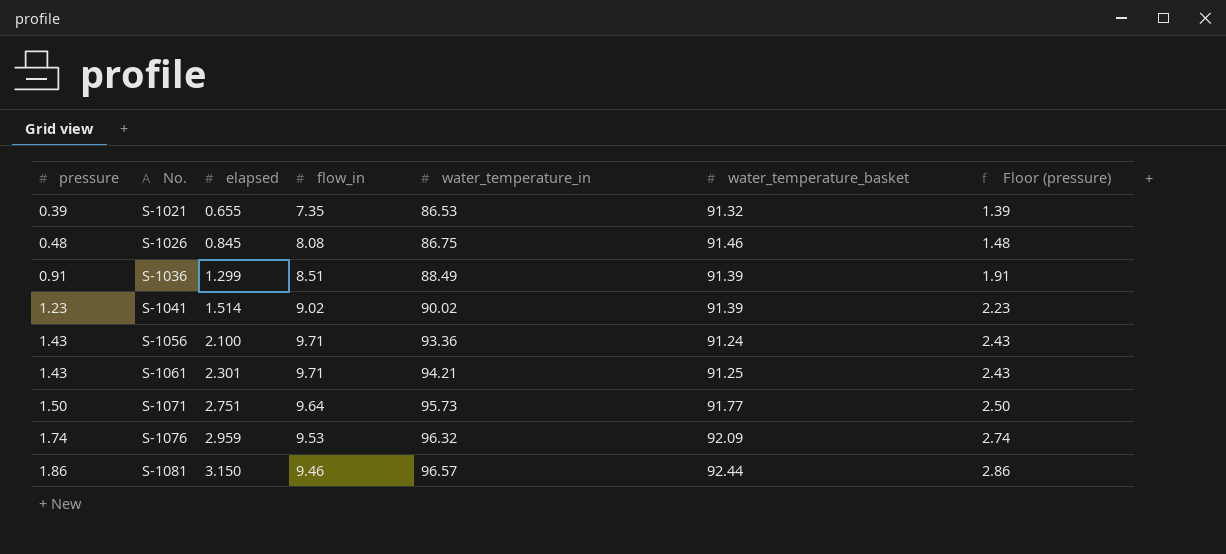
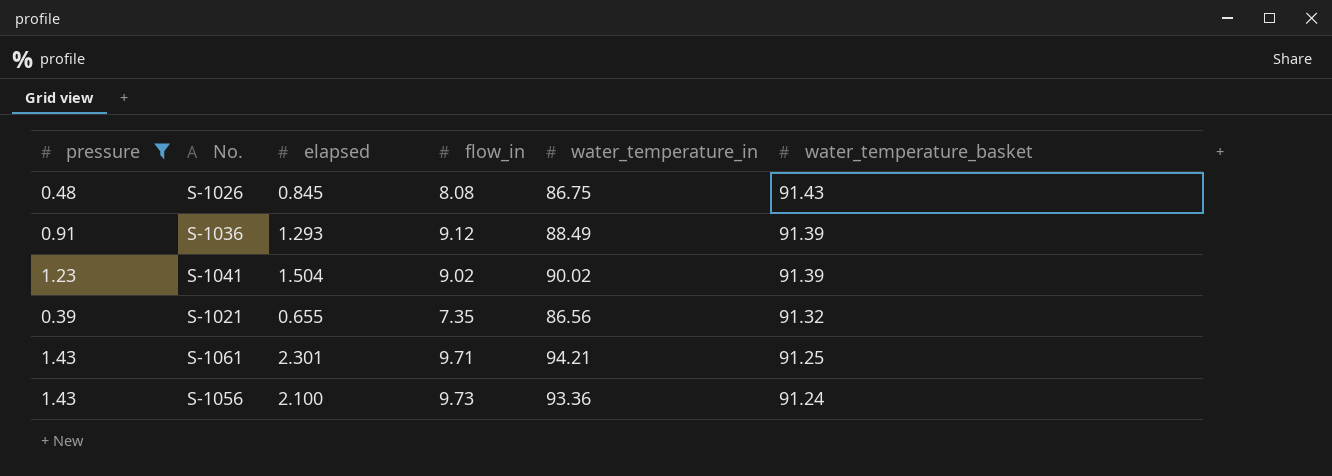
filter: none -> pressure <= 1.43
row order: pressure ascending -> water_temperature_basket descending
column Floor (pressure) | formula: [pressure] + 1 -> none
S-1026 | water_temperature_basket: 91.46 -> 91.43
S-1036 | elapsed: 1.299 -> 1.293
S-1036 | flow_in: 8.51 -> 9.12
S-1041 | elapsed: 1.514 -> 1.504
S-1021 | water_temperature_in: 86.53 -> 86.56
S-1056 | flow_in: 9.71 -> 9.73

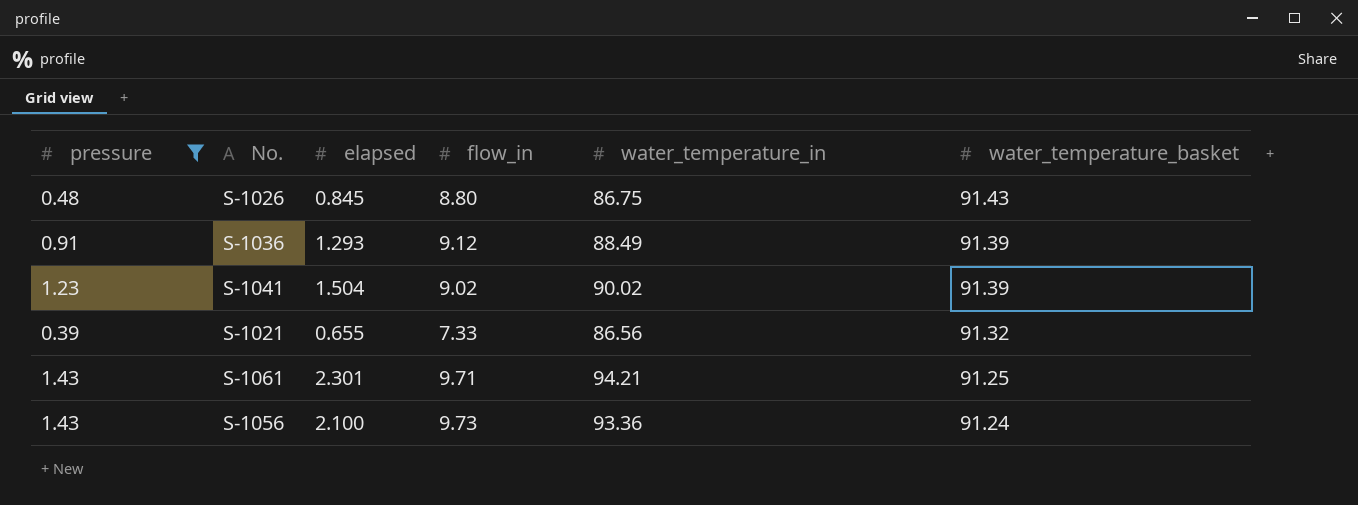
S-1026 | flow_in: 8.08 -> 8.80
S-1021 | flow_in: 7.35 -> 7.33

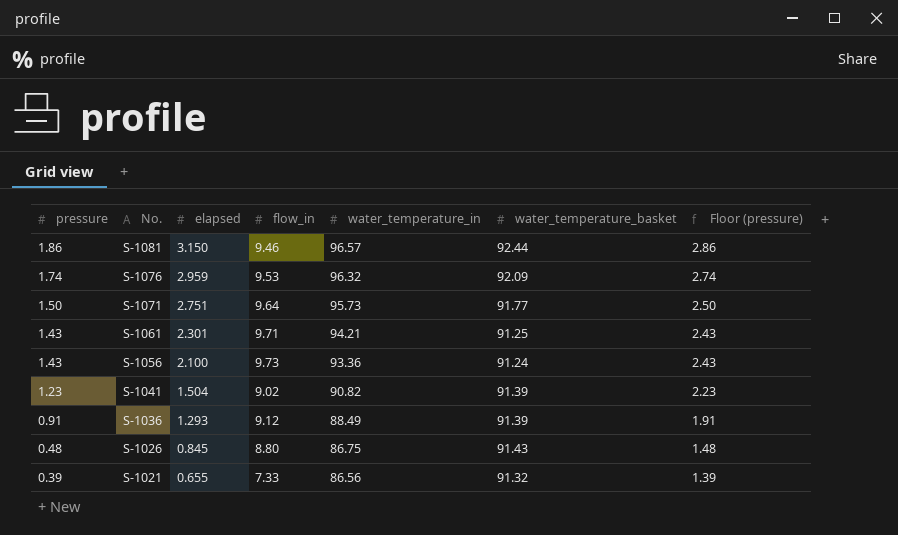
filter: pressure <= 1.43 -> none
row order: water_temperature_basket descending -> pressure descending
column Floor (pressure) | formula: none -> [pressure] + 1
S-1041 | water_temperature_in: 90.02 -> 90.82

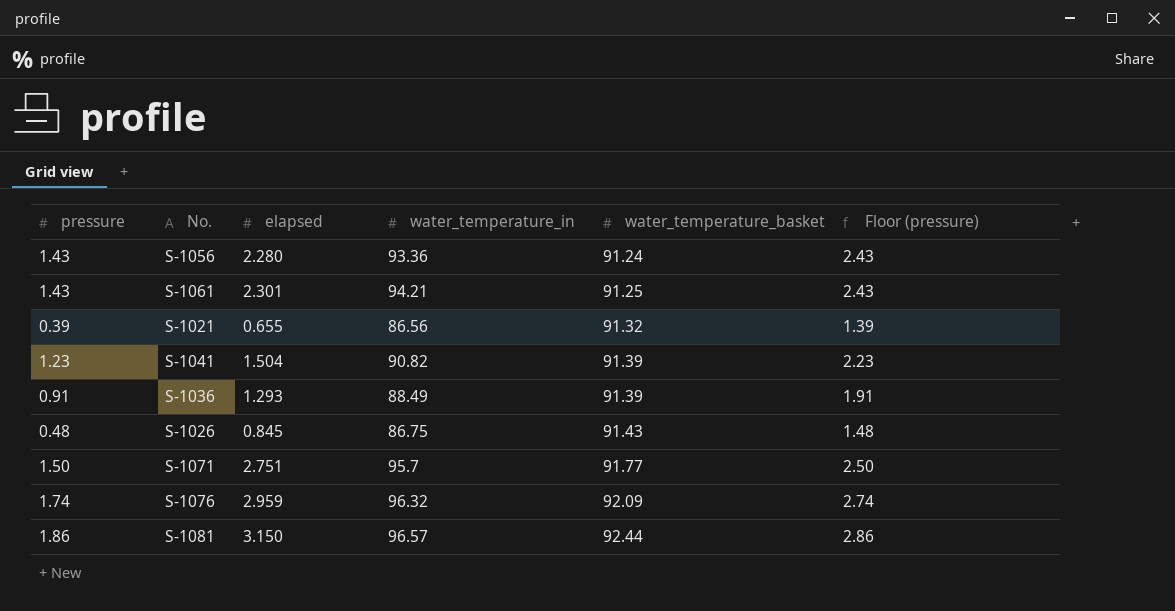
row order: pressure descending -> water_temperature_basket ascending
column flow_in | position: 4 -> none
S-1056 | elapsed: 2.100 -> 2.280
S-1071 | water_temperature_in: 95.73 -> 95.7

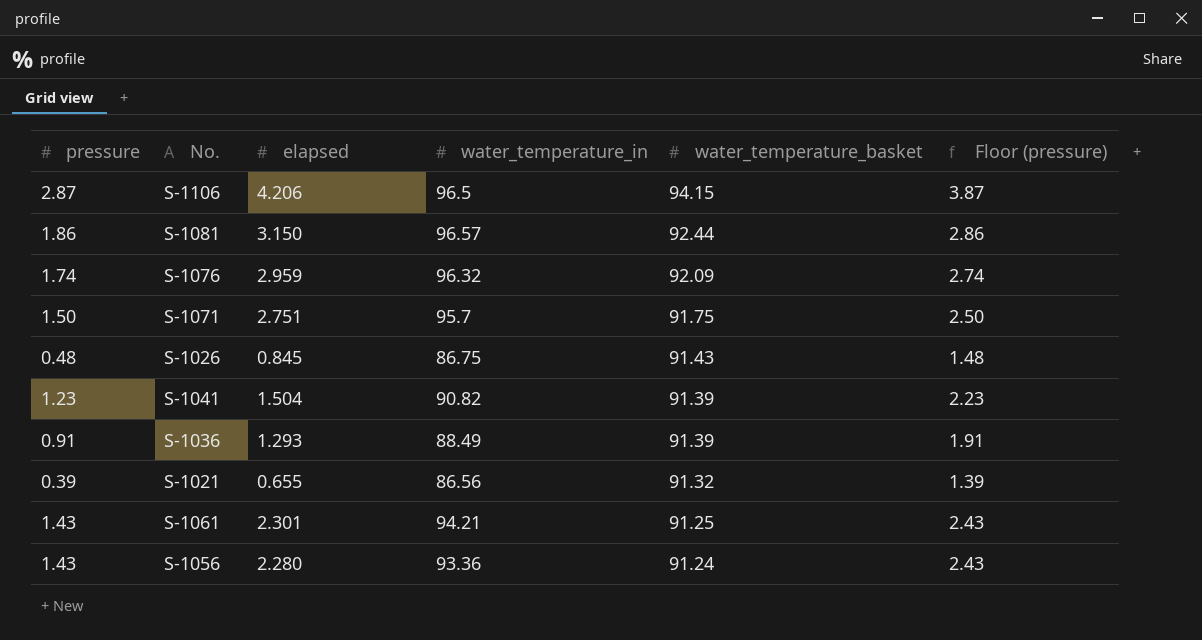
row order: water_temperature_basket ascending -> water_temperature_basket descending
row S-1106: none -> 2.87 | 4.206 | 96.5 | 94.15 | 3.87
S-1071 | water_temperature_basket: 91.77 -> 91.75

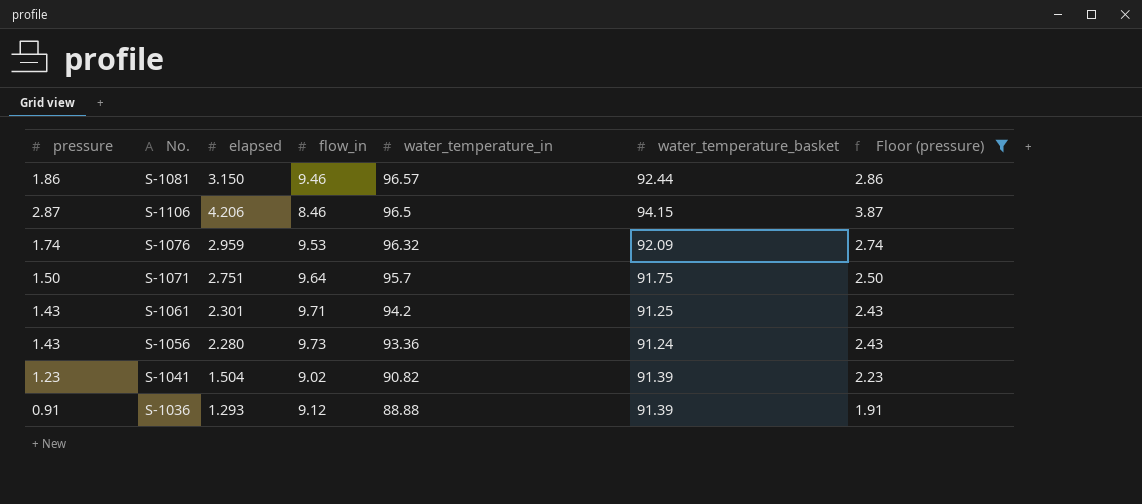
filter: none -> Floor (pressure) >= 1.91
row order: water_temperature_basket descending -> water_temperature_in descending
column flow_in | position: none -> 4
S-1061 | water_temperature_in: 94.21 -> 94.2
S-1036 | water_temperature_in: 88.49 -> 88.88

